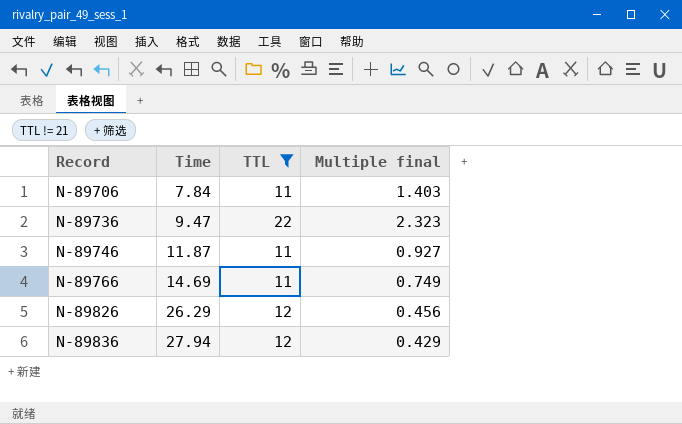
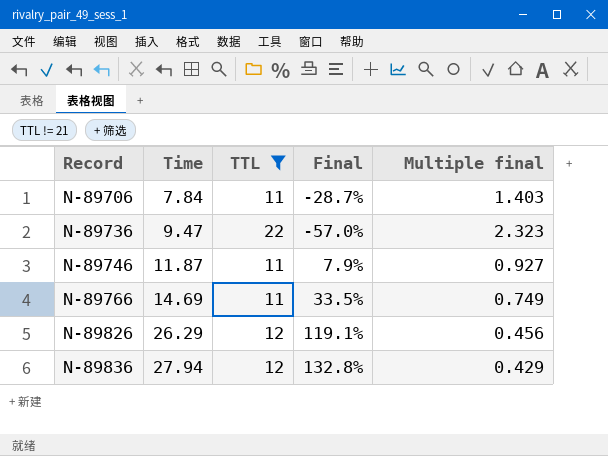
column Final | formula: none -> ([Time] - [TTL]) / [TTL]

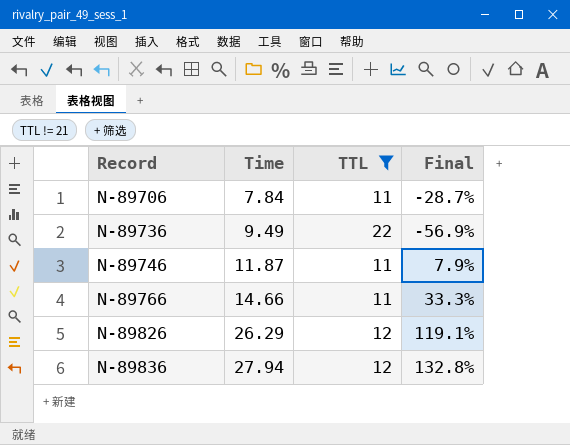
column Multiple final | formula: [TTL] / [Time] -> none
N-89736 | Time: 9.47 -> 9.49
N-89736 | Final: -57.0% -> -56.9%
N-89766 | Time: 14.69 -> 14.66
N-89766 | Final: 33.5% -> 33.3%

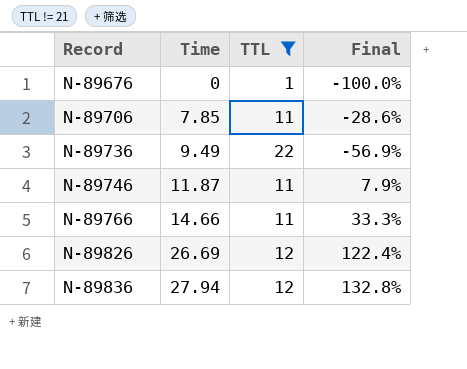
row N-89676: none -> 0 | 1 | -100.0%
N-89706 | Time: 7.84 -> 7.85
N-89706 | Final: -28.7% -> -28.6%
N-89826 | Time: 26.29 -> 26.69
N-89826 | Final: 119.1% -> 122.4%

